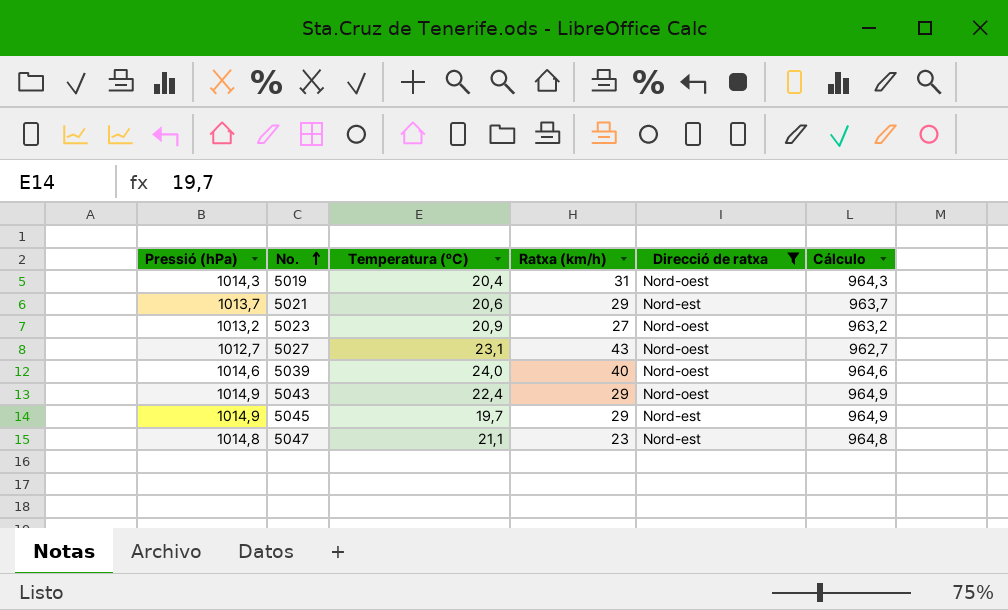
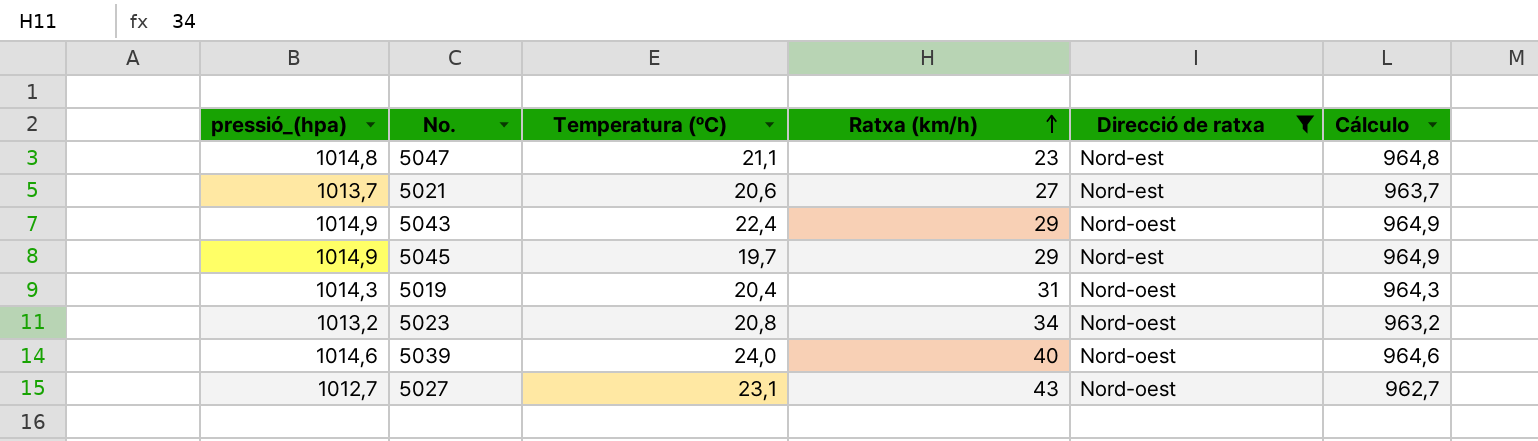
row order: No. ascending -> Ratxa (km/h) ascending
column name: Pressió (hPa) -> pressió_(hpa)
5021 | Ratxa (km/h): 29 -> 27
5023 | Temperatura (ºC): 20,9 -> 20,8
5023 | Ratxa (km/h): 27 -> 34

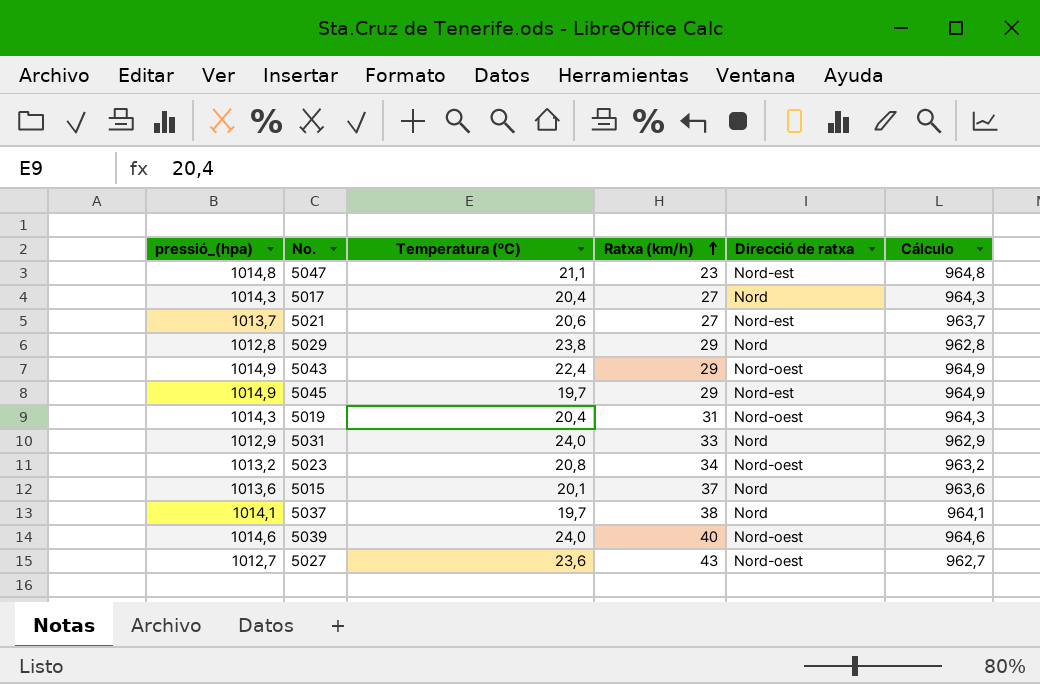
filter: Direcció de ratxa != Nord -> none
5027 | Temperatura (ºC): 23,1 -> 23,6

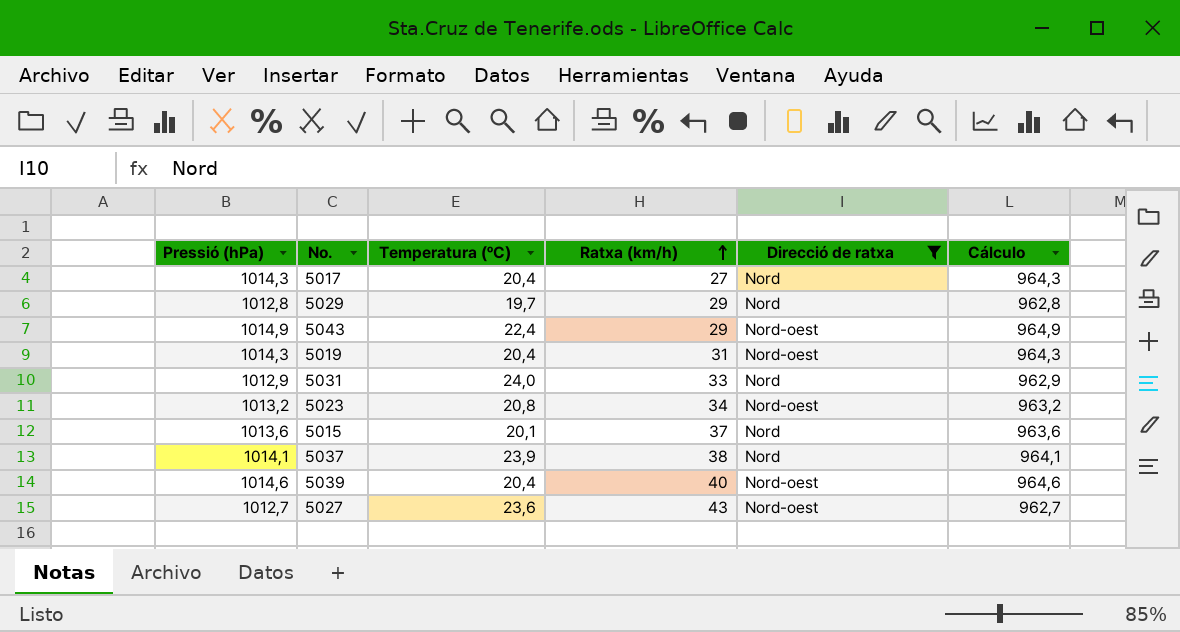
filter: none -> Direcció de ratxa != Nord-est
column name: pressió_(hpa) -> Pressió (hPa)
5029 | Temperatura (ºC): 23,8 -> 19,7
5037 | Temperatura (ºC): 19,7 -> 23,9
5039 | Temperatura (ºC): 24,0 -> 20,4

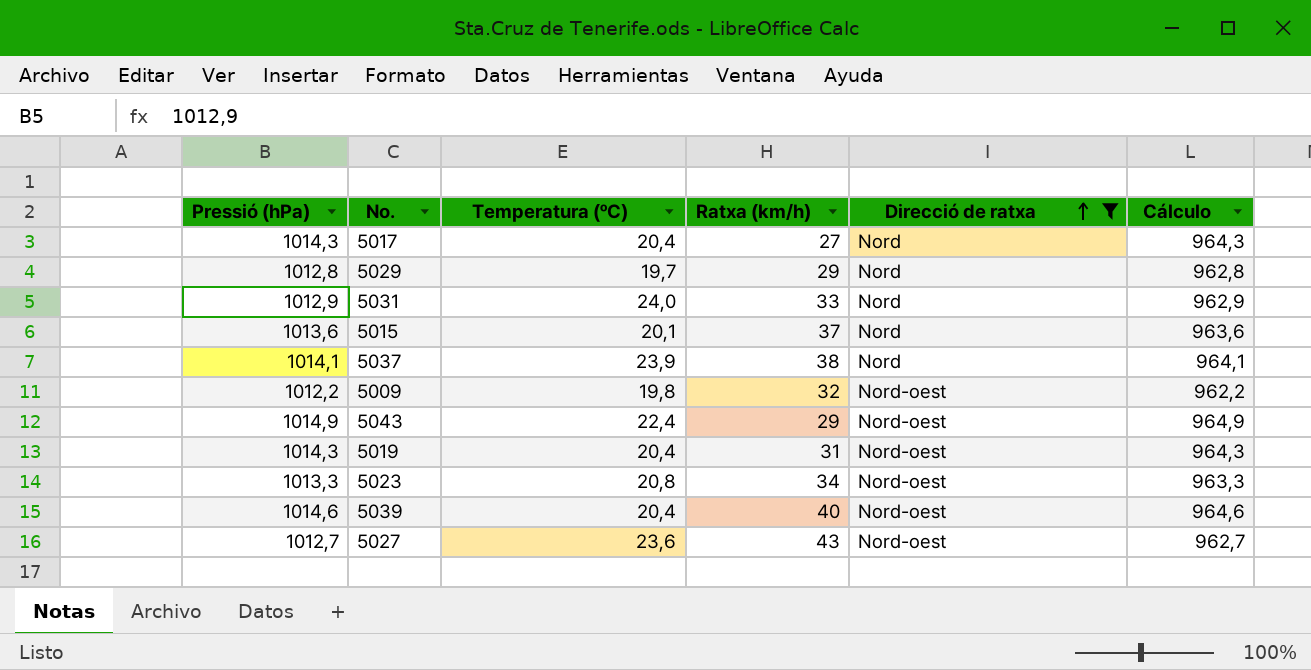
row order: Ratxa (km/h) ascending -> Direcció de ratxa ascending
row 5009: none -> 1012,2 | 19,8 | 32 | Nord-oest | 962,2
5023 | Pressió (hPa): 1013,2 -> 1013,3
5023 | Cálculo: 963,2 -> 963,3

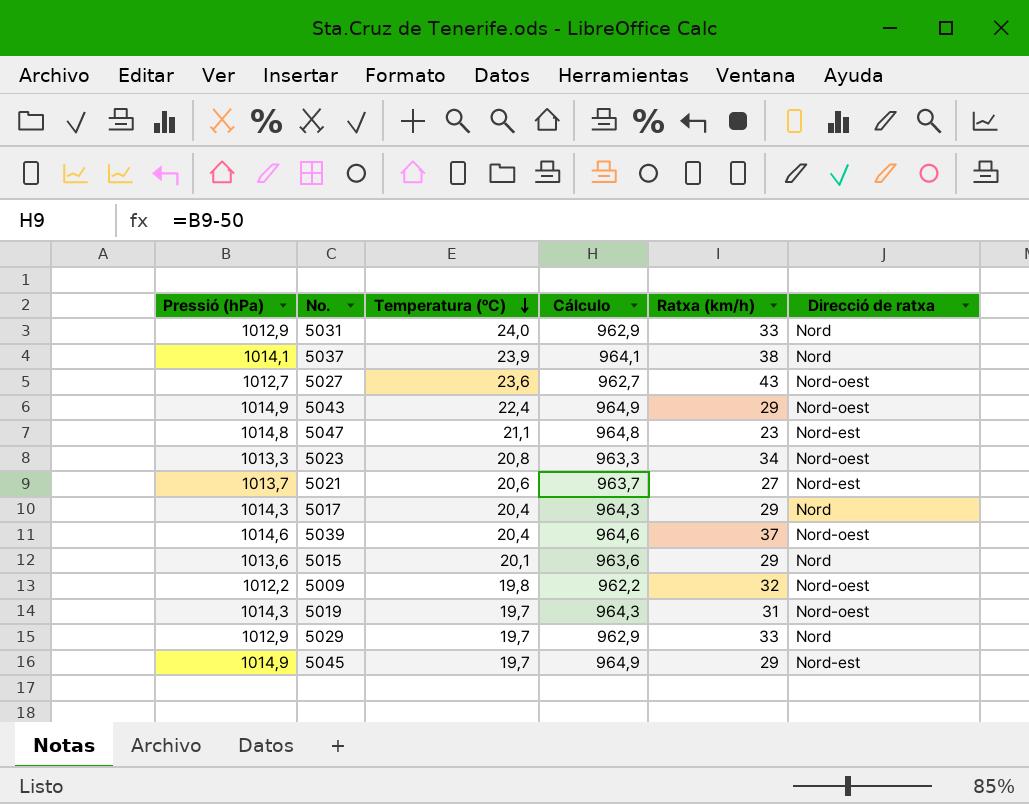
filter: Direcció de ratxa != Nord-est -> none
row order: Direcció de ratxa ascending -> Temperatura (ºC) descending
column Cálculo | position: 6 -> 4
5017 | Ratxa (km/h): 27 -> 29
5039 | Ratxa (km/h): 40 -> 37
5015 | Ratxa (km/h): 37 -> 29
5019 | Temperatura (ºC): 20,4 -> 19,7
5029 | Pressió (hPa): 1012,8 -> 1012,9
5029 | Cálculo: 962,8 -> 962,9
5029 | Ratxa (km/h): 29 -> 33

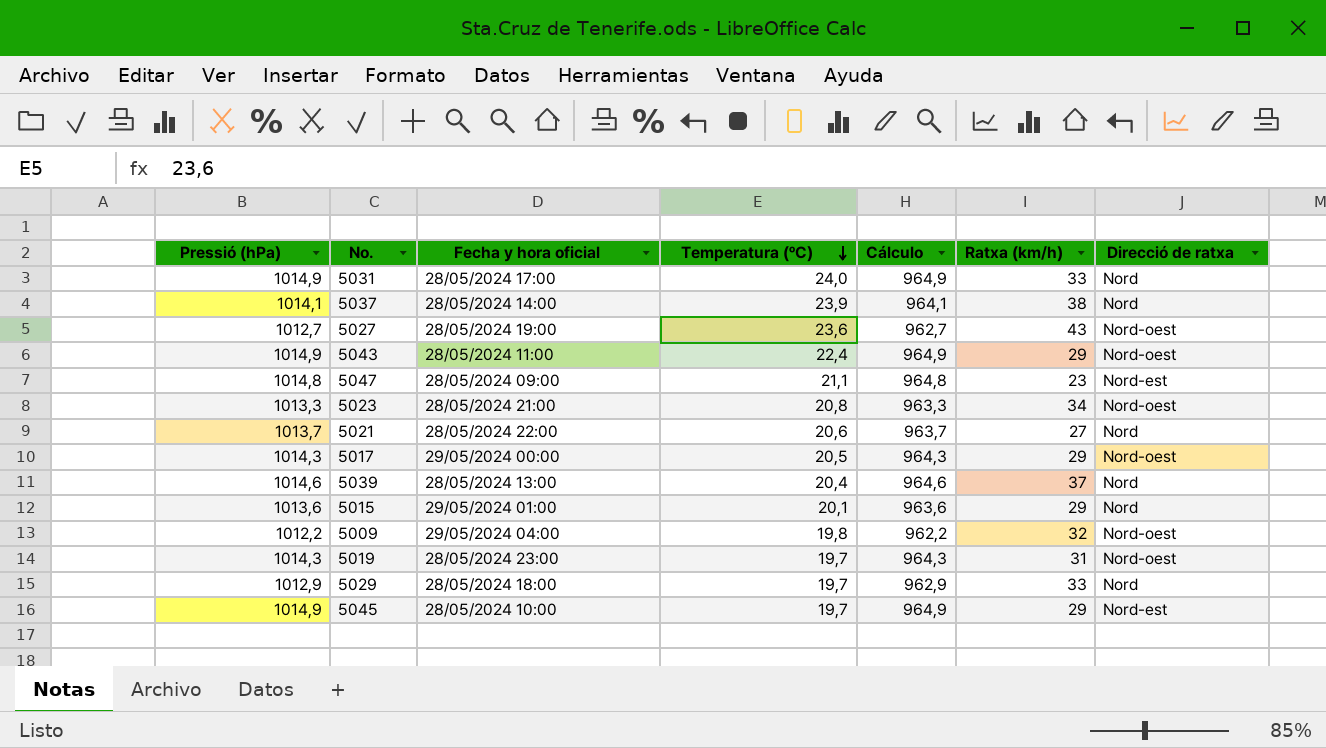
column Fecha y hora oficial | position: none -> 3
5031 | Pressió (hPa): 1012,9 -> 1014,9
5031 | Cálculo: 962,9 -> 964,9
5021 | Direcció de ratxa: Nord-est -> Nord
5017 | Temperatura (ºC): 20,4 -> 20,5
5017 | Direcció de ratxa: Nord -> Nord-oest
5039 | Direcció de ratxa: Nord-oest -> Nord

